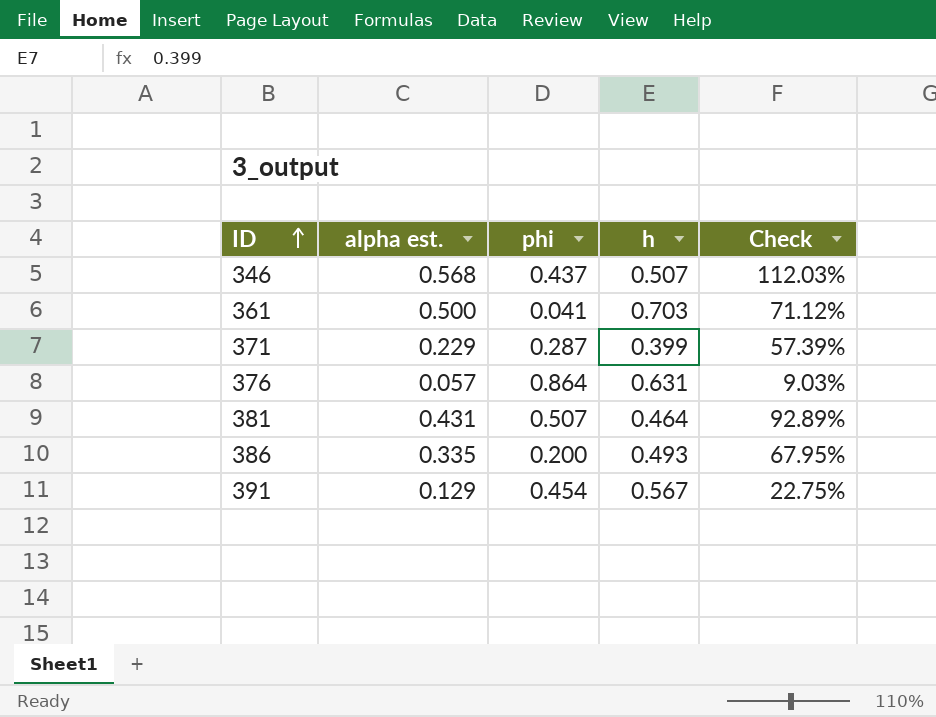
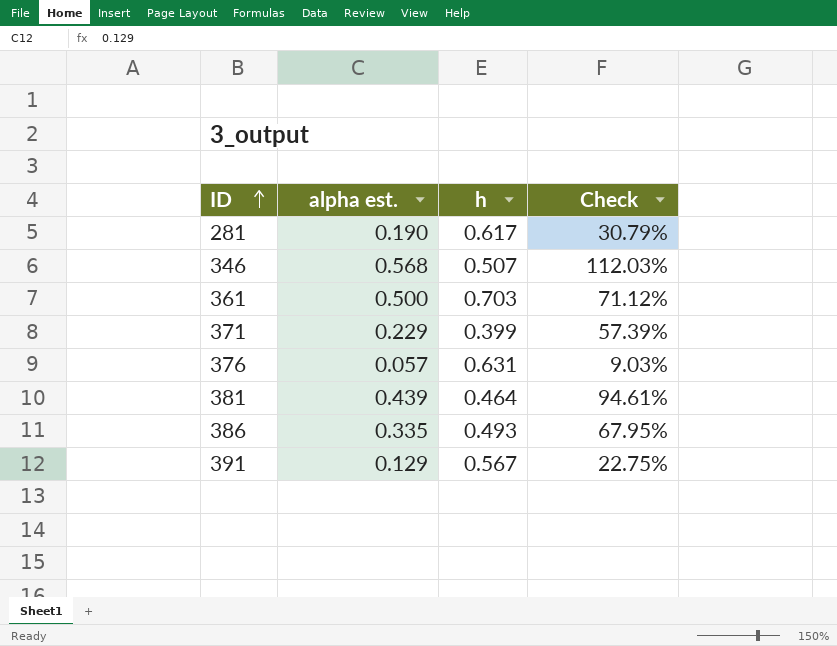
column phi | position: 3 -> none
row 281: none -> 0.190 | 0.617 | 30.79%
381 | alpha est.: 0.431 -> 0.439
381 | Check: 92.89% -> 94.61%

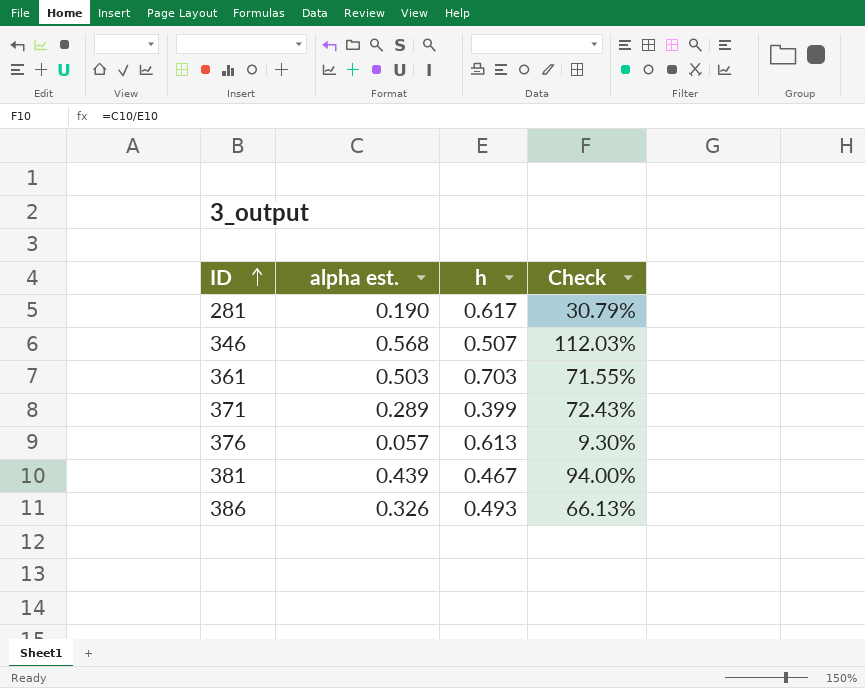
row 391: 0.129 | 0.567 | 22.75% -> none
361 | alpha est.: 0.500 -> 0.503
361 | Check: 71.12% -> 71.55%
371 | alpha est.: 0.229 -> 0.289
371 | Check: 57.39% -> 72.43%
376 | h: 0.631 -> 0.613
376 | Check: 9.03% -> 9.30%
381 | h: 0.464 -> 0.467
381 | Check: 94.61% -> 94.00%
386 | alpha est.: 0.335 -> 0.326
386 | Check: 67.95% -> 66.13%

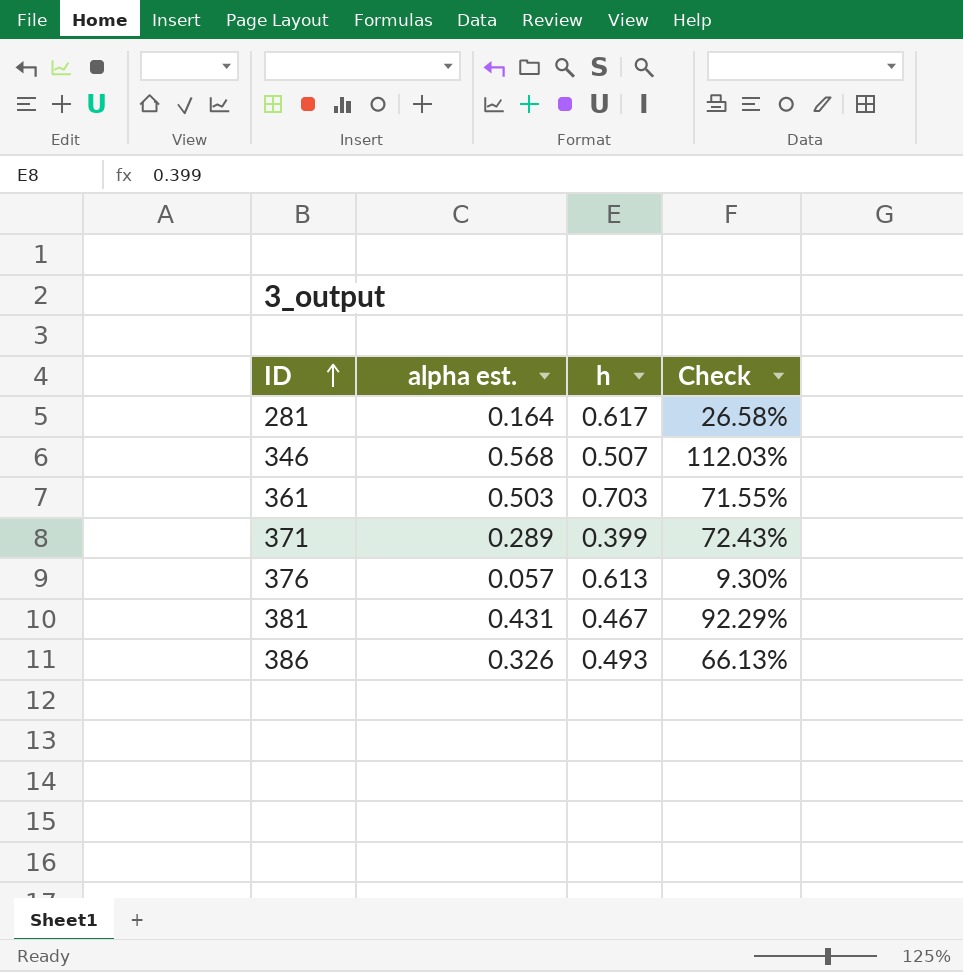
281 | alpha est.: 0.190 -> 0.164
281 | Check: 30.79% -> 26.58%
381 | alpha est.: 0.439 -> 0.431
381 | Check: 94.00% -> 92.29%

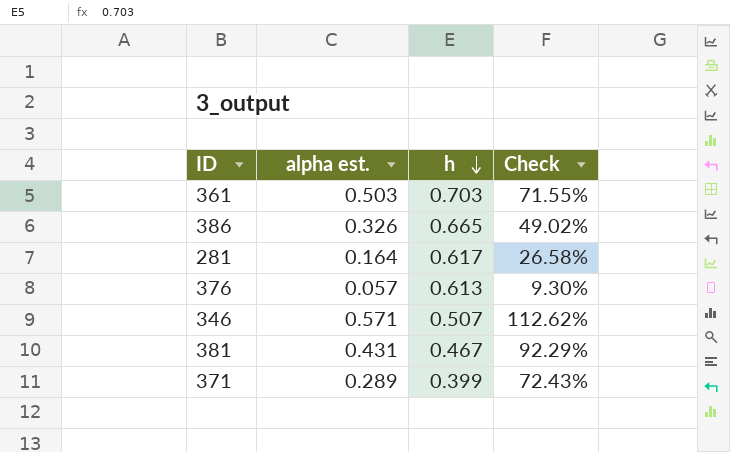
row order: ID ascending -> h descending
386 | h: 0.493 -> 0.665
386 | Check: 66.13% -> 49.02%
346 | alpha est.: 0.568 -> 0.571
346 | Check: 112.03% -> 112.62%

